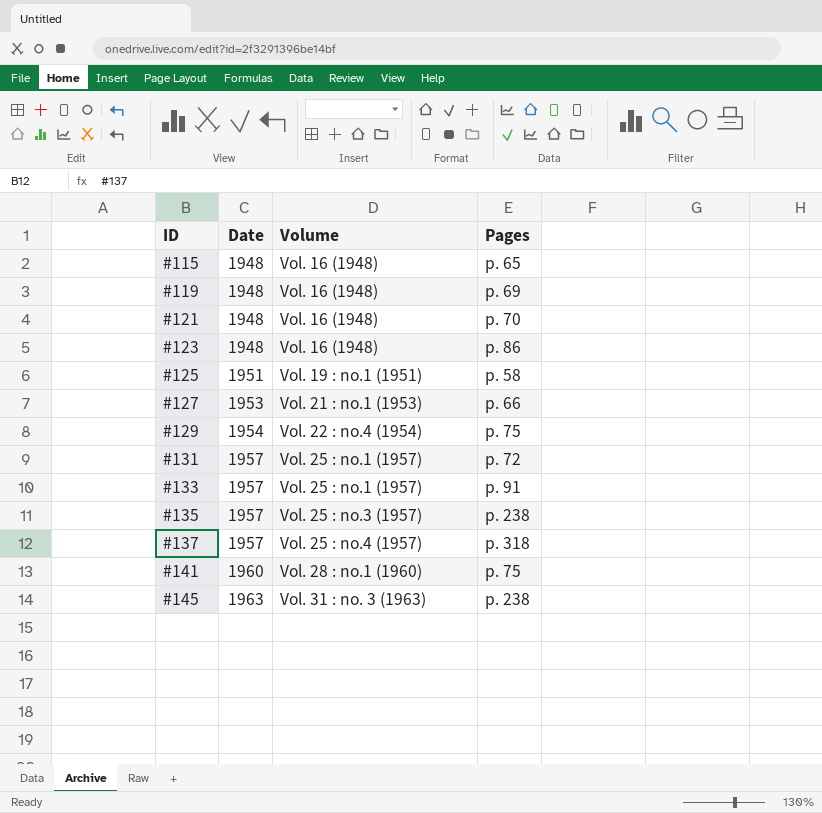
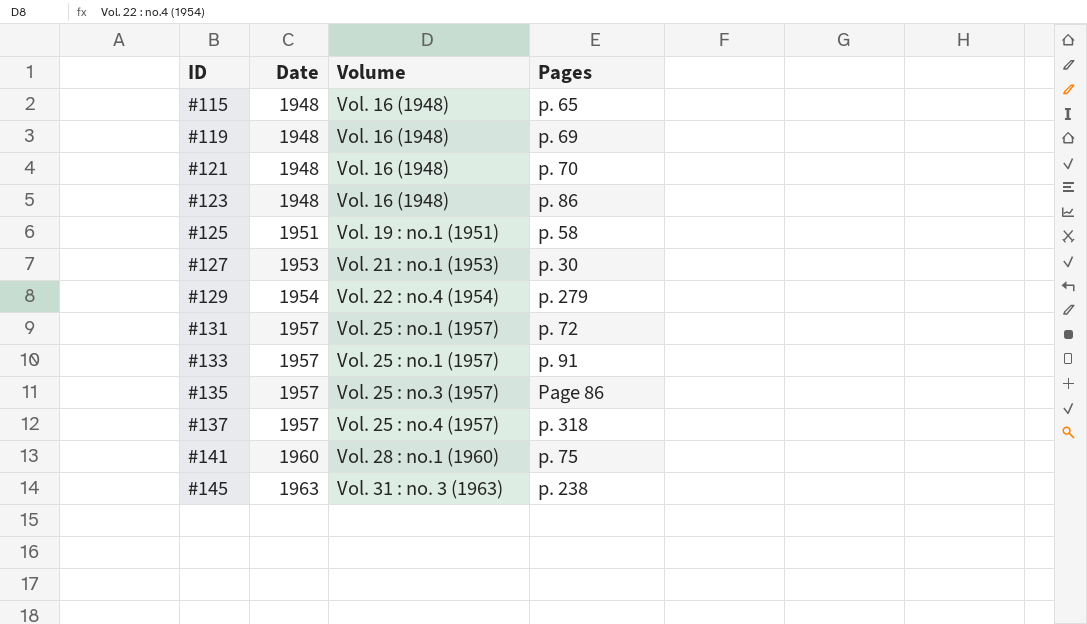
#127 | Pages: p. 66 -> p. 30
#129 | Pages: p. 75 -> p. 279
#135 | Pages: p. 238 -> Page 86

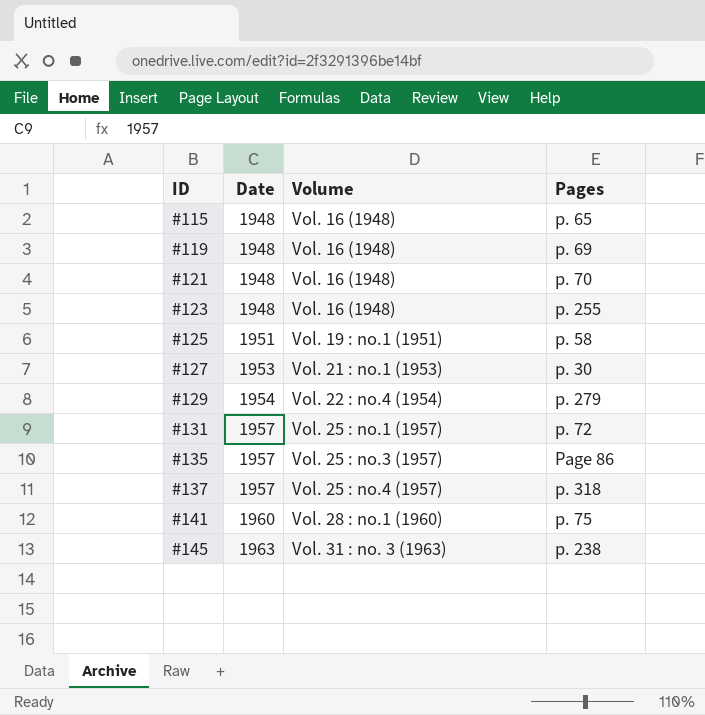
row #133: 1957 | Vol. 25 : no.1 (1957) | p. 91 -> none
#123 | Pages: p. 86 -> p. 255

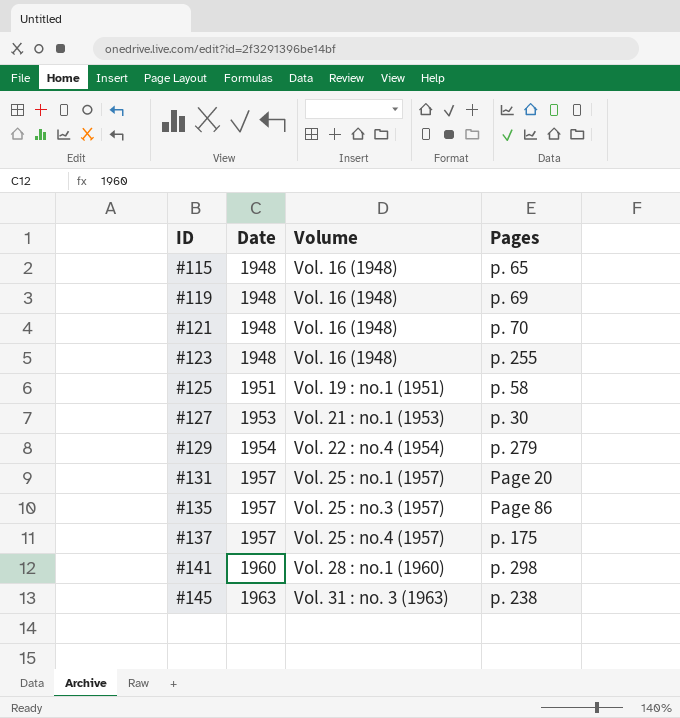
#131 | Pages: p. 72 -> Page 20
#137 | Pages: p. 318 -> p. 175
#141 | Pages: p. 75 -> p. 298

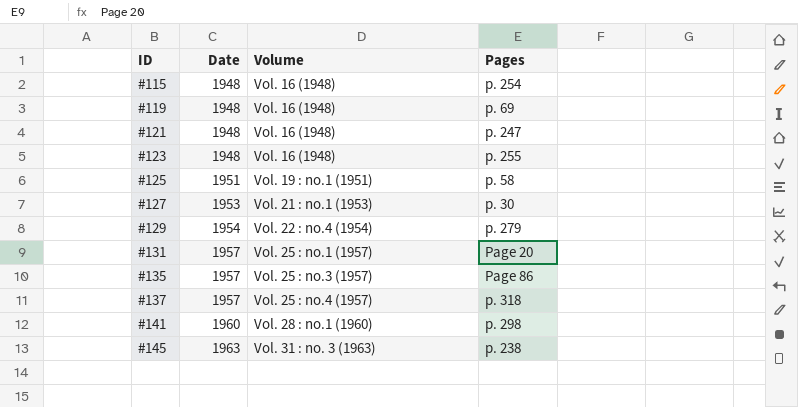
#115 | Pages: p. 65 -> p. 254
#121 | Pages: p. 70 -> p. 247
#137 | Pages: p. 175 -> p. 318

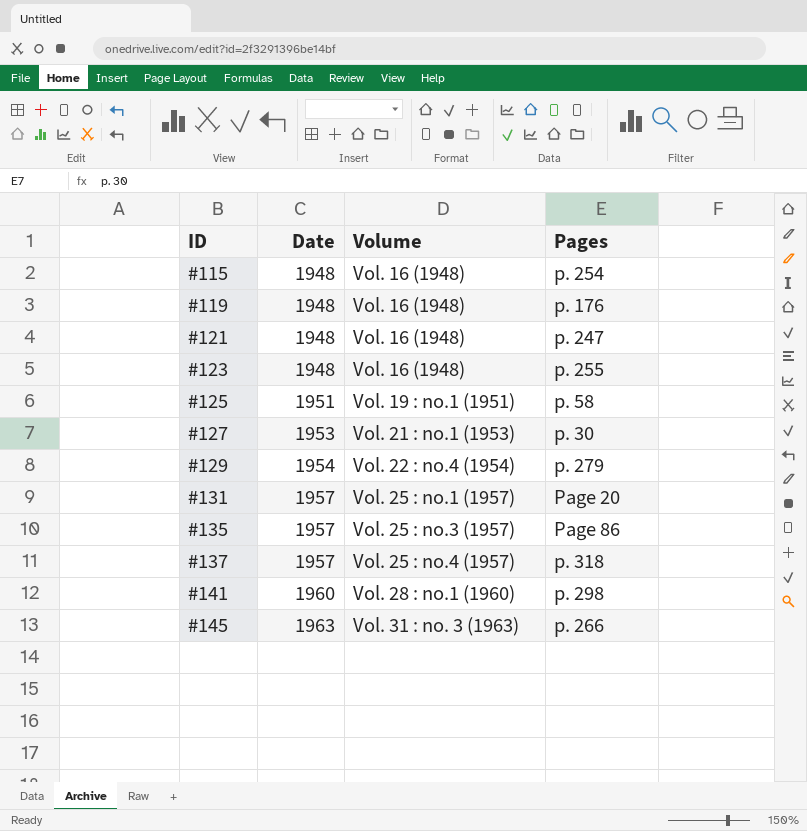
#119 | Pages: p. 69 -> p. 176
#145 | Pages: p. 238 -> p. 266

